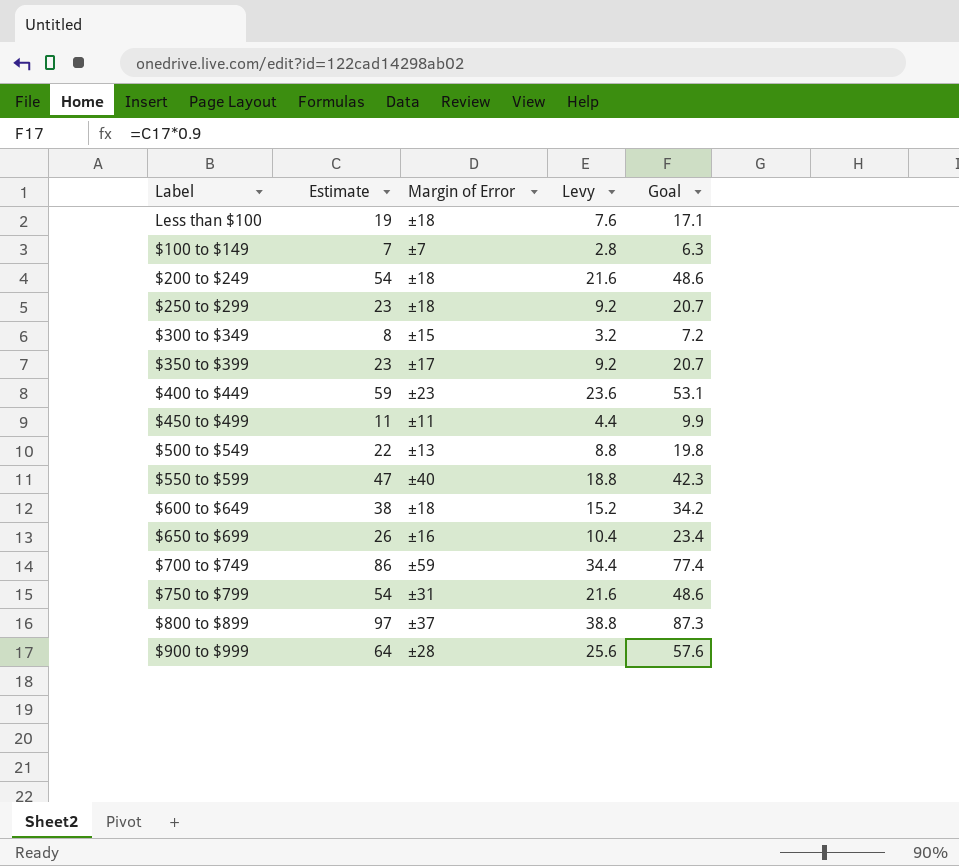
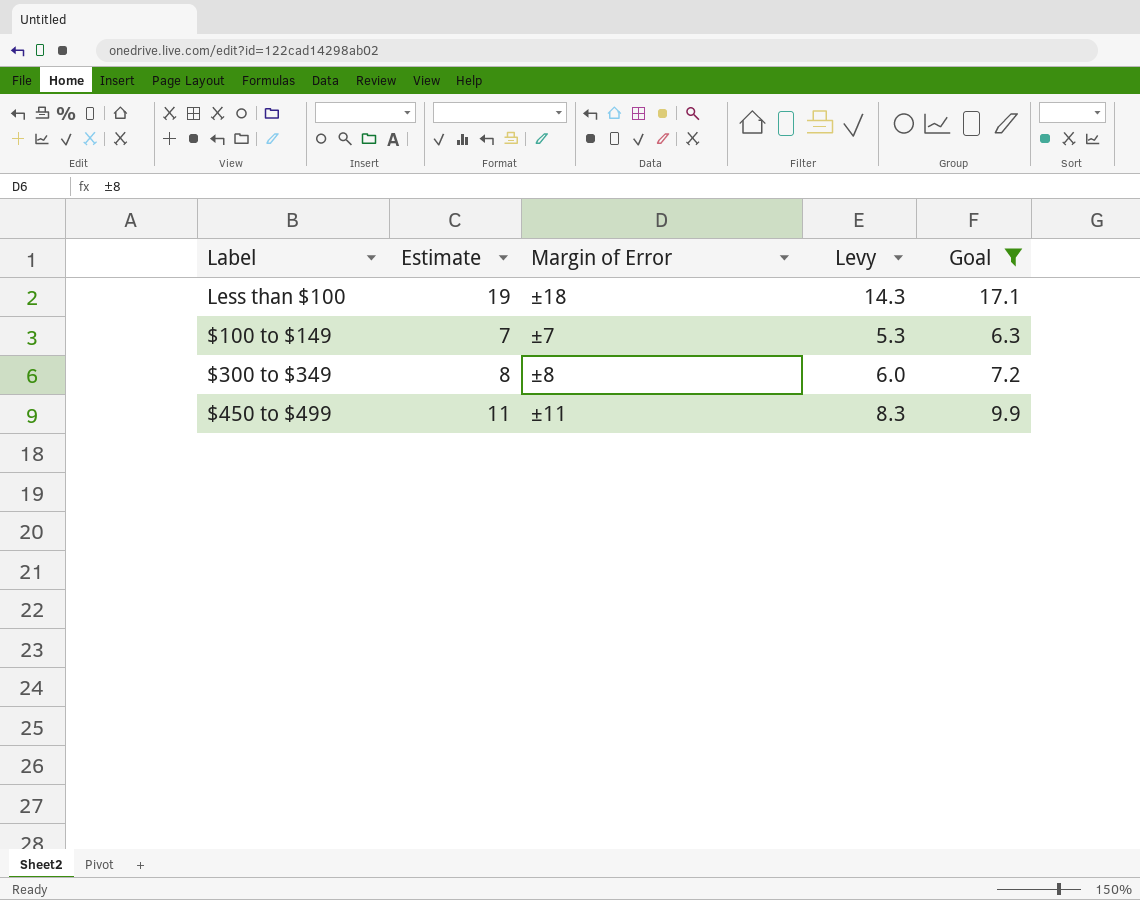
filter: none -> Goal <= 17.1
column Levy | formula: [Estimate] * 0.4 -> [Estimate] * 0.75
$300 to $349 | Margin of Error: ±15 -> ±8

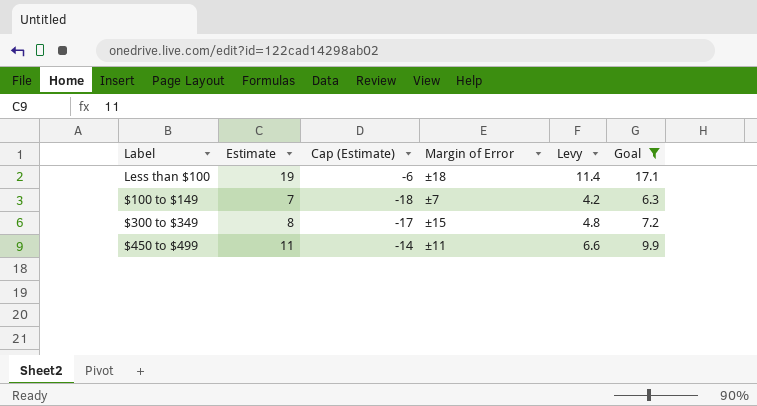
column Cap (Estimate) | formula: none -> [Estimate] - 25
column Levy | formula: [Estimate] * 0.75 -> [Estimate] * 0.6
$300 to $349 | Margin of Error: ±8 -> ±15

